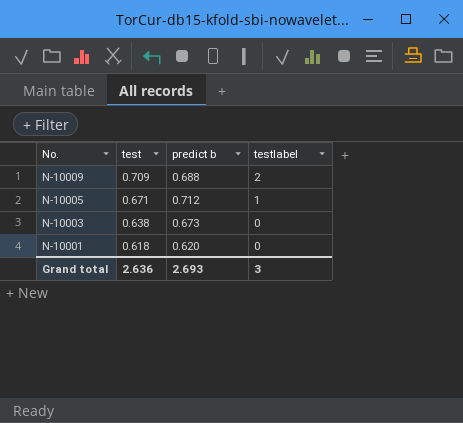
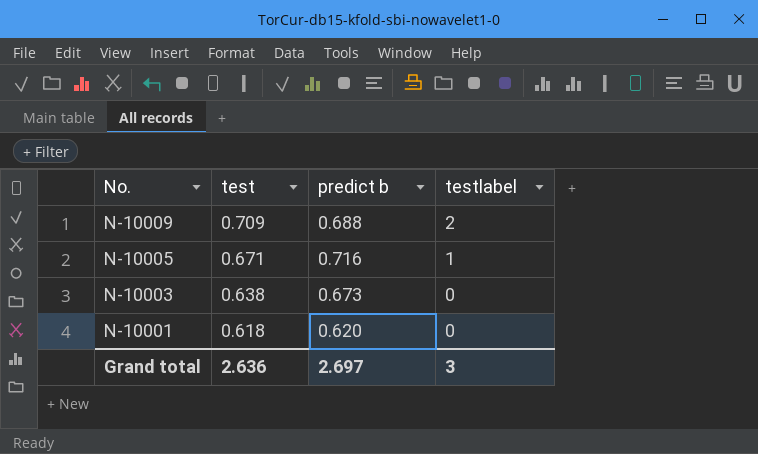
N-10005 | predict b: 0.712 -> 0.716
Grand total | predict b: 2.693 -> 2.697

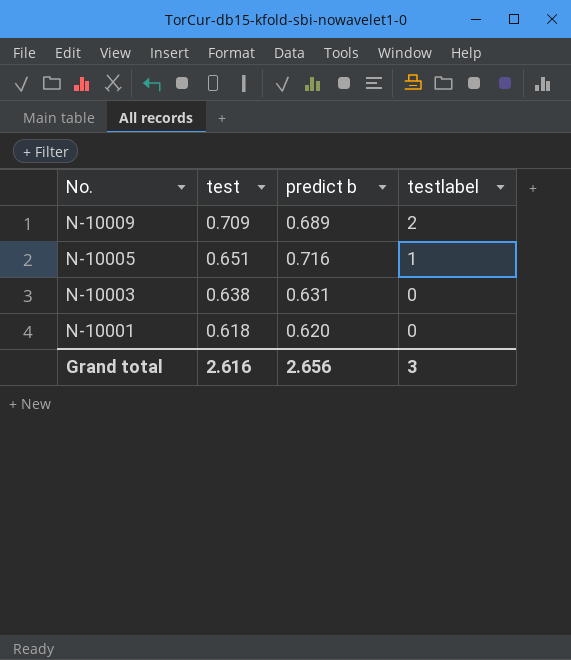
N-10009 | predict b: 0.688 -> 0.689
N-10005 | test: 0.671 -> 0.651
N-10003 | predict b: 0.673 -> 0.631
Grand total | test: 2.636 -> 2.616
Grand total | predict b: 2.697 -> 2.656

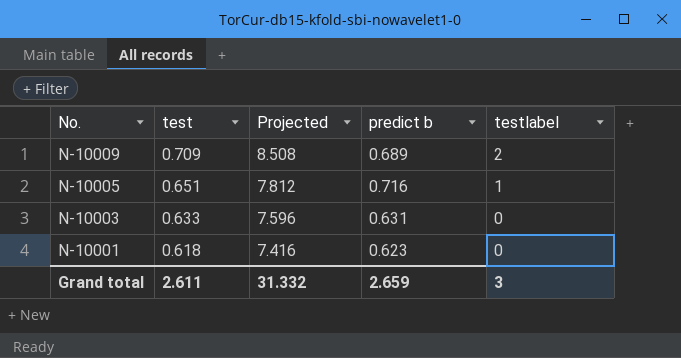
column Projected | formula: none -> [test] * 12
N-10003 | test: 0.638 -> 0.633
N-10001 | predict b: 0.620 -> 0.623
Grand total | test: 2.616 -> 2.611
Grand total | predict b: 2.656 -> 2.659

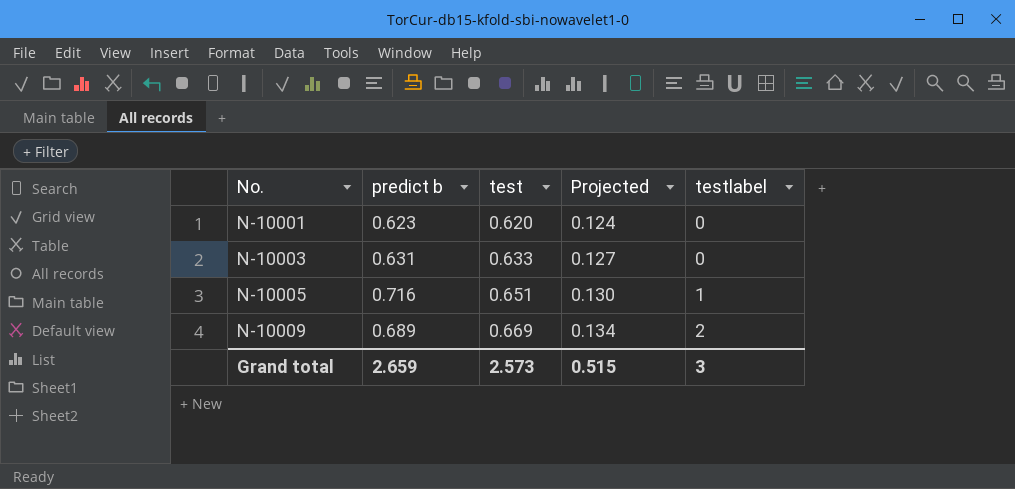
row order: No. descending -> No. ascending
column predict b | position: 4 -> 2
column Projected | formula: [test] * 12 -> [test] * 0.2
N-10001 | test: 0.618 -> 0.620
N-10009 | test: 0.709 -> 0.669
Grand total | test: 2.611 -> 2.573
Grand total | Projected: 31.332 -> 0.515

